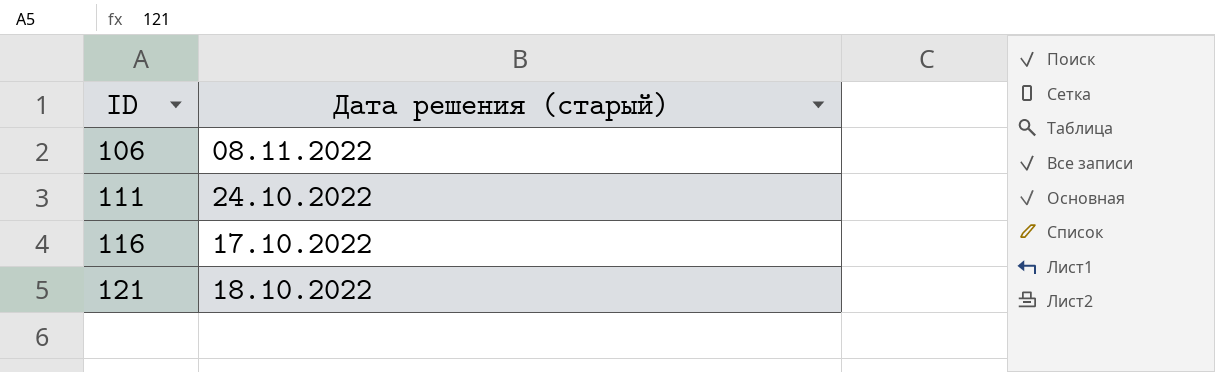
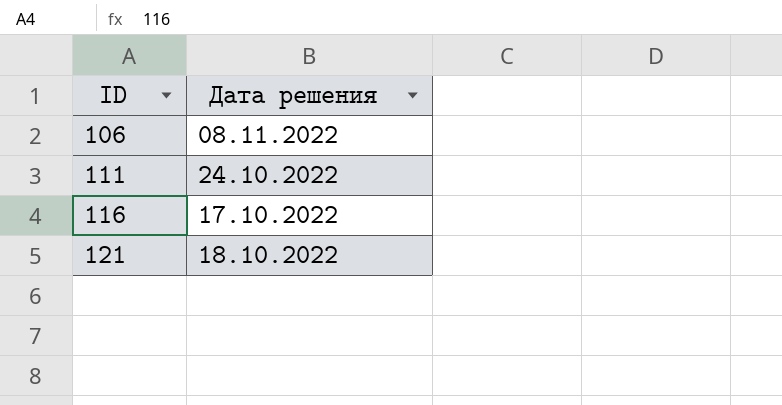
column name: Дата решения (старый) -> Дата решения

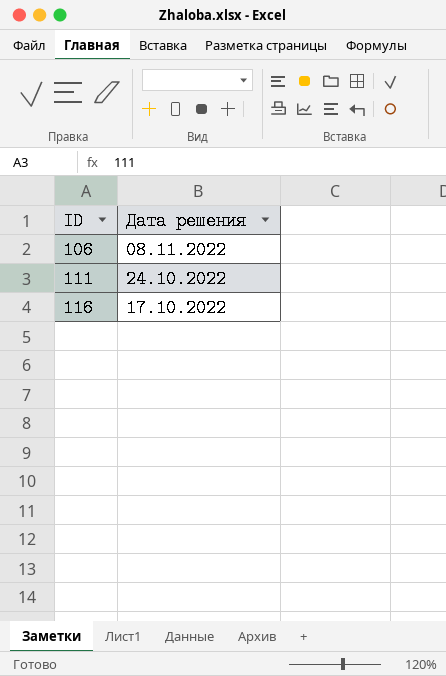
row 121: 18.10.2022 -> none

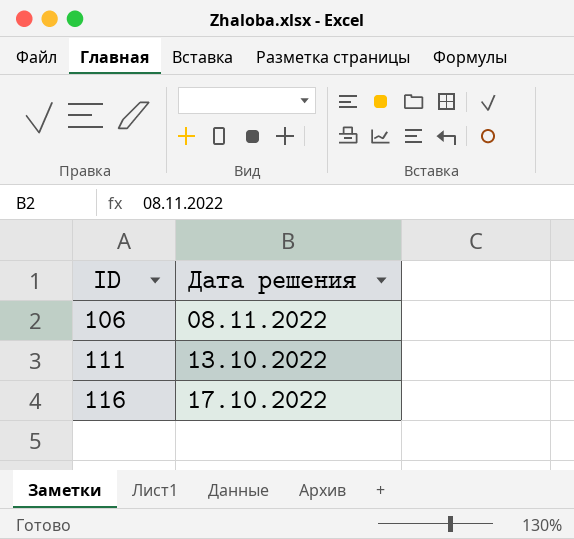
111 | Дата решения: 24.10.2022 -> 13.10.2022

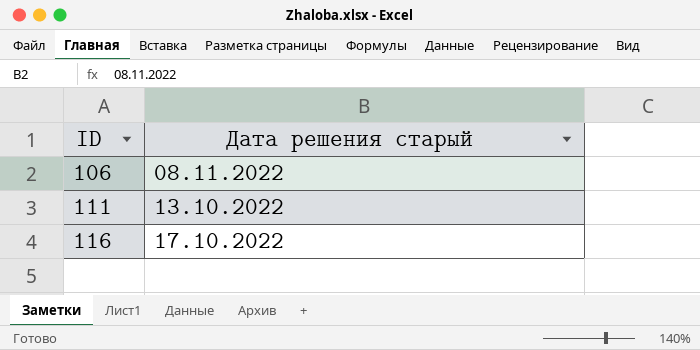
column name: Дата решения -> Дата решения старый

